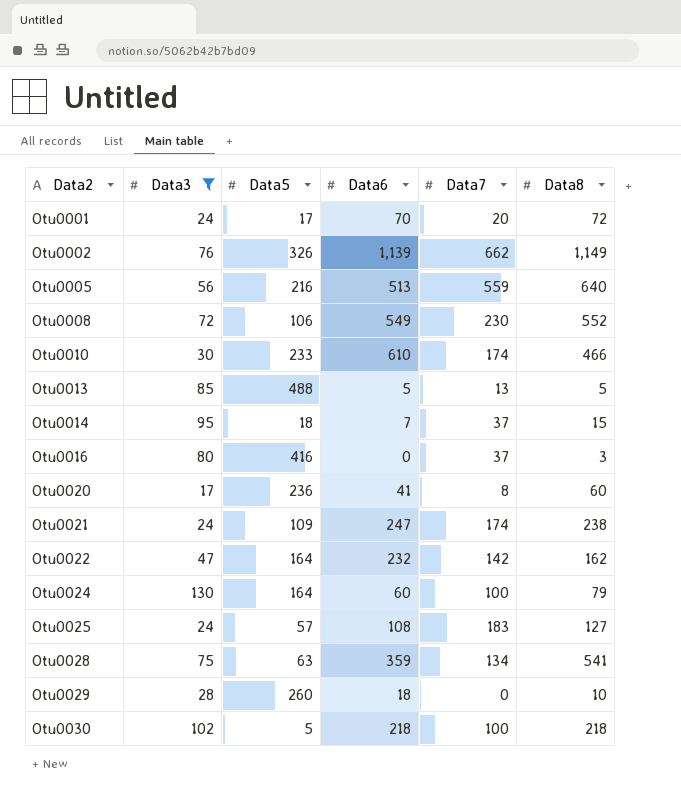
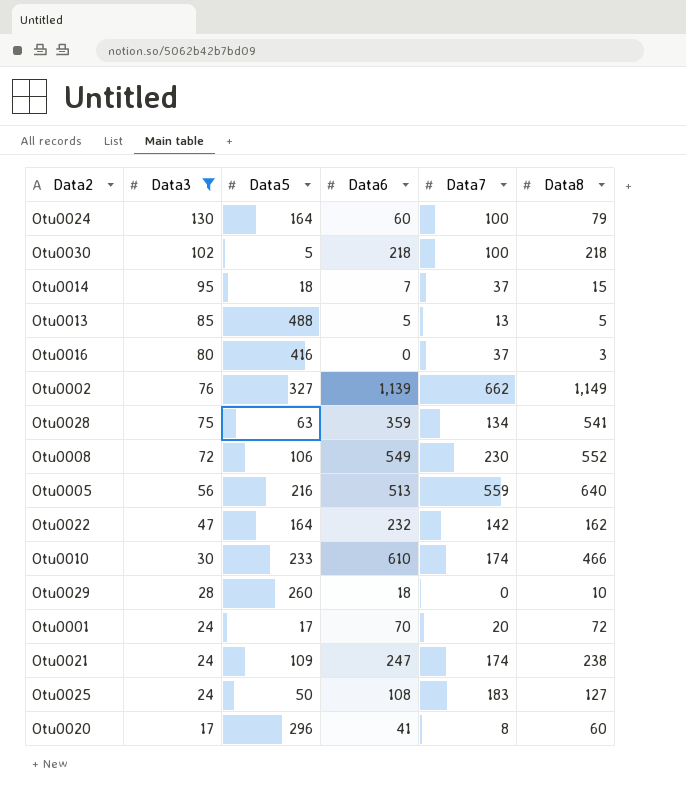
row order: Data2 ascending -> Data3 descending
Otu0002 | Data5: 326 -> 327
Otu0025 | Data5: 57 -> 50
Otu0020 | Data5: 236 -> 296

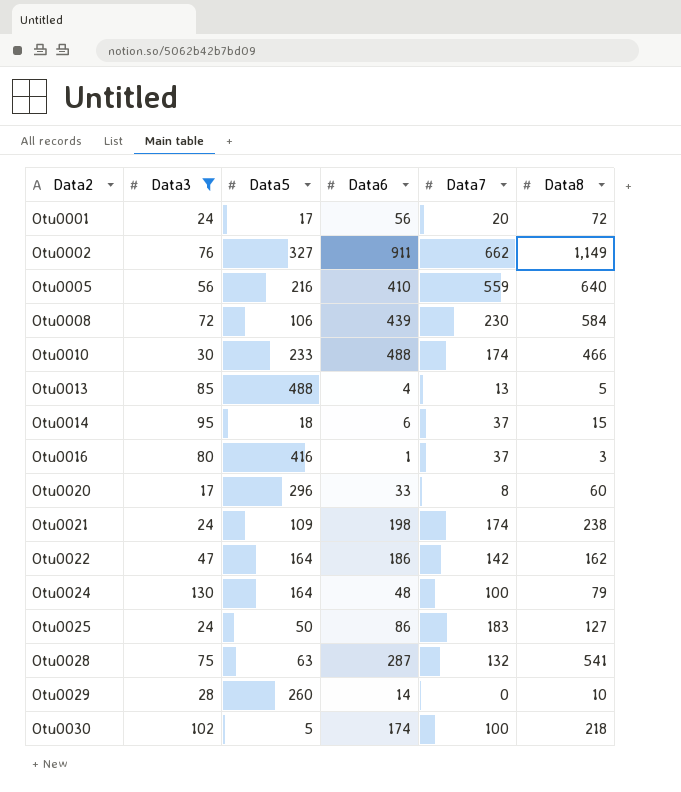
row order: Data3 descending -> Data2 ascending
Otu0001 | Data6: 70 -> 56
Otu0002 | Data6: 1,139 -> 911
Otu0005 | Data6: 513 -> 410
Otu0008 | Data6: 549 -> 439
Otu0008 | Data8: 552 -> 584
Otu0010 | Data6: 610 -> 488
Otu0013 | Data6: 5 -> 4
Otu0014 | Data6: 7 -> 6
Otu0016 | Data6: 0 -> 1
Otu0020 | Data6: 41 -> 33
Otu0021 | Data6: 247 -> 198
Otu0022 | Data6: 232 -> 186
Otu0024 | Data6: 60 -> 48
Otu0025 | Data6: 108 -> 86
Otu0028 | Data6: 359 -> 287
Otu0028 | Data7: 134 -> 132
Otu0029 | Data6: 18 -> 14
Otu0030 | Data6: 218 -> 174

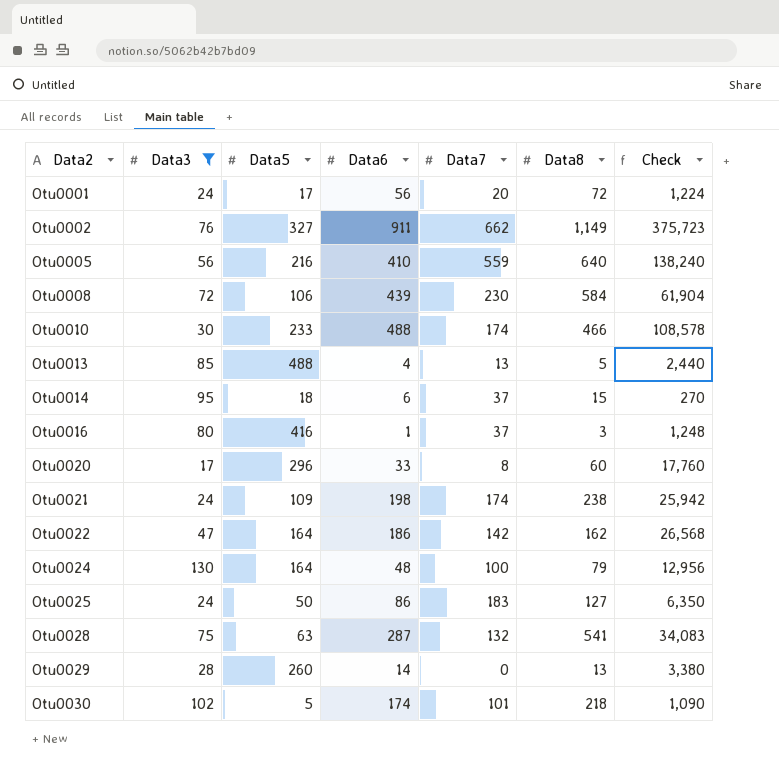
column Check | formula: none -> [Data5] * [Data8]
Otu0029 | Data8: 10 -> 13
Otu0030 | Data7: 100 -> 101

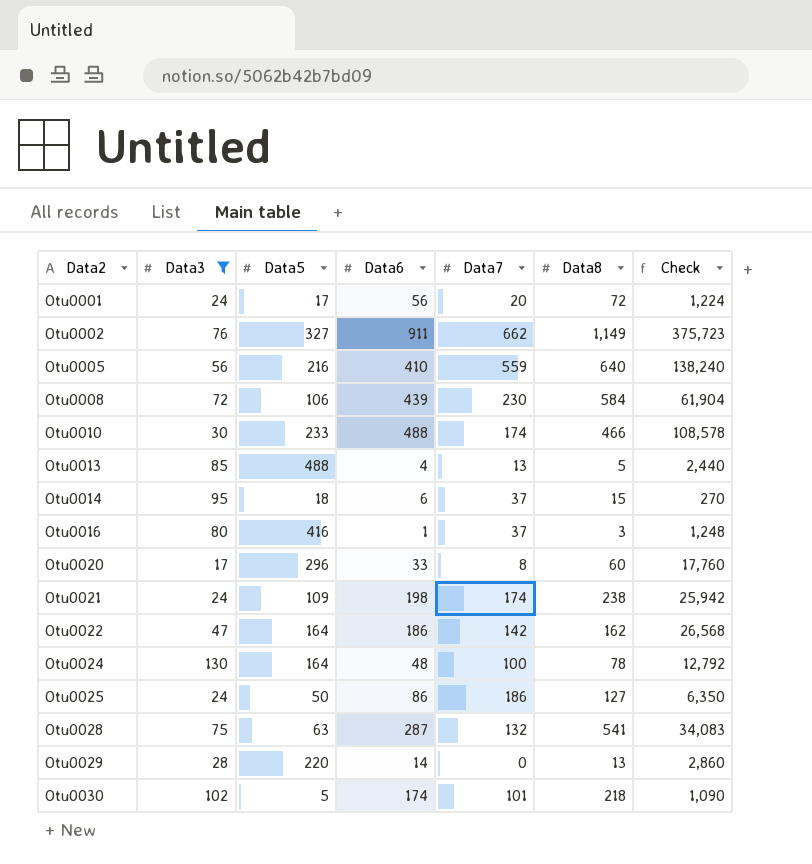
Otu0024 | Data8: 79 -> 78
Otu0024 | Check: 12,956 -> 12,792
Otu0025 | Data7: 183 -> 186
Otu0029 | Data5: 260 -> 220
Otu0029 | Check: 3,380 -> 2,860

